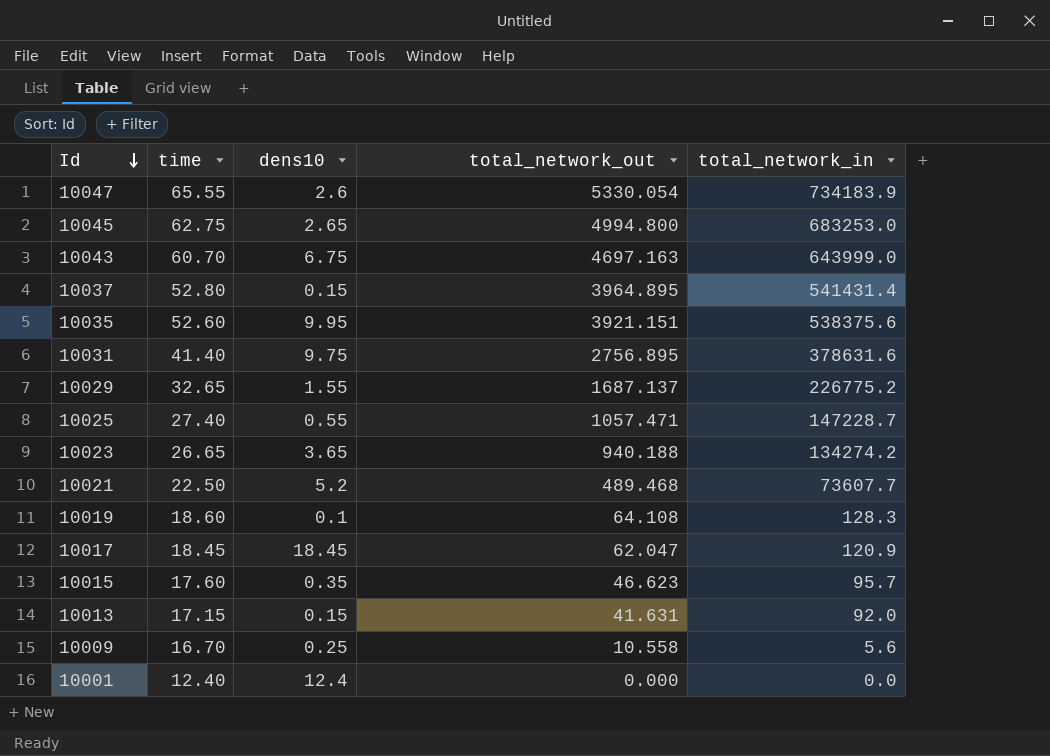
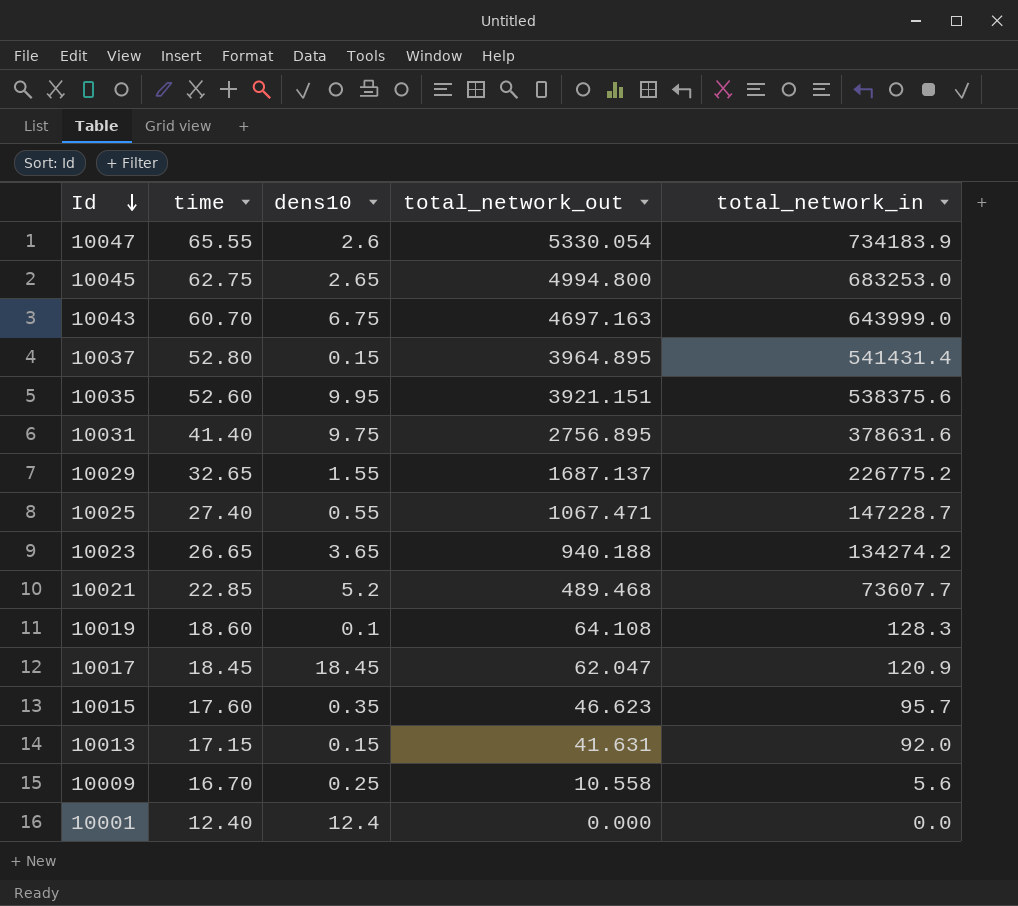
10025 | total_network_out: 1057.471 -> 1067.471
10021 | time: 22.50 -> 22.85

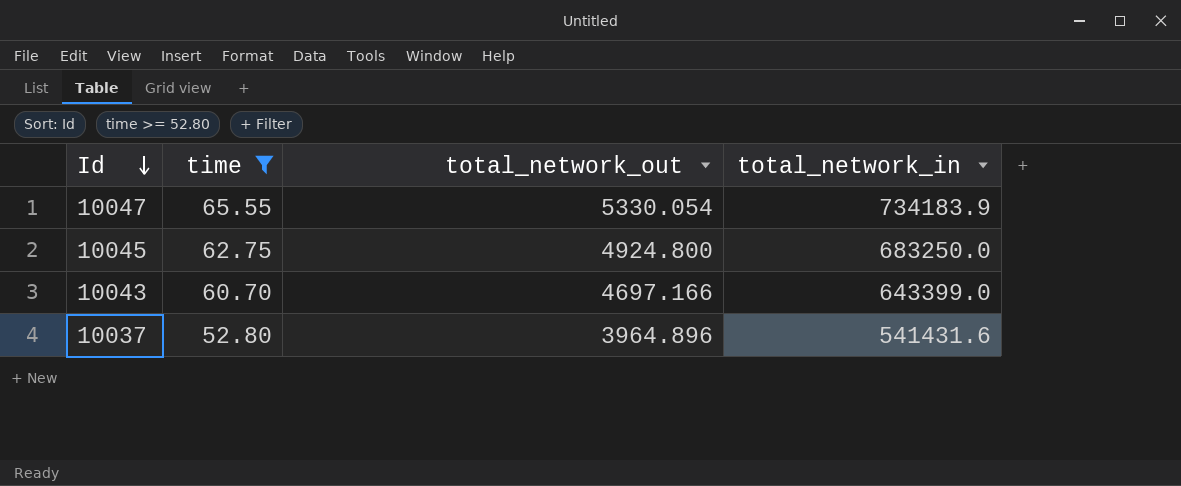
filter: none -> time >= 52.80
column dens10 | position: 3 -> none
10045 | total_network_out: 4994.800 -> 4924.800
10045 | total_network_in: 683253.0 -> 683250.0
10043 | total_network_out: 4697.163 -> 4697.166
10043 | total_network_in: 643999.0 -> 643399.0
10037 | total_network_out: 3964.895 -> 3964.896
10037 | total_network_in: 541431.4 -> 541431.6

